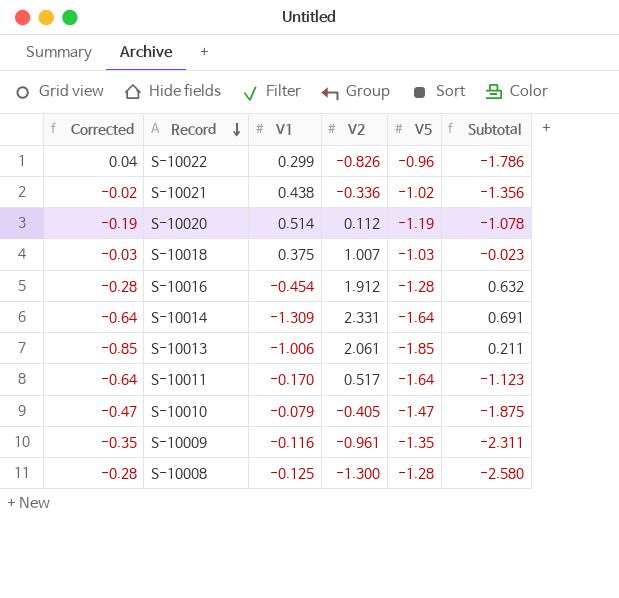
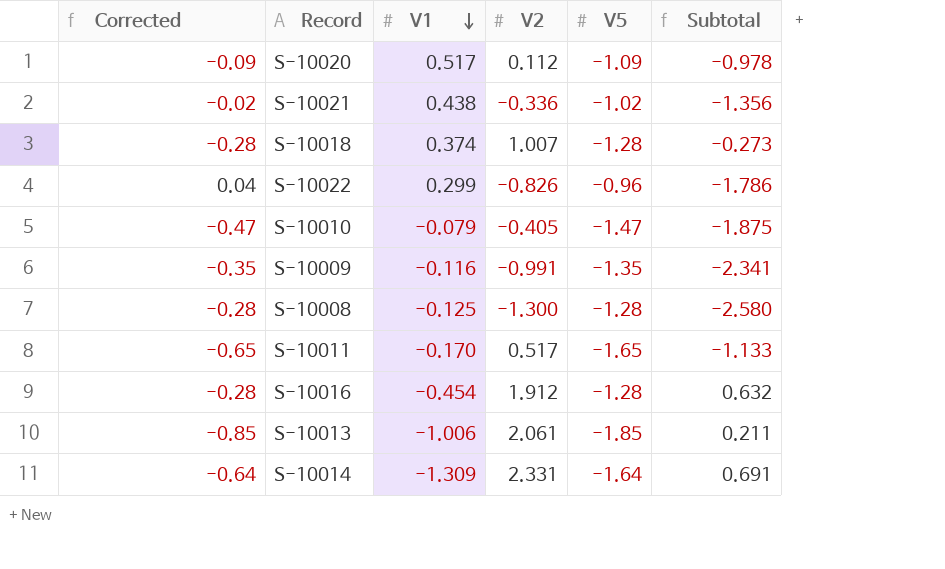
row order: Record descending -> V1 descending
S-10020 | Corrected: -0.19 -> -0.09
S-10020 | V1: 0.514 -> 0.517
S-10020 | V5: -1.19 -> -1.09
S-10020 | Subtotal: -1.078 -> -0.978
S-10018 | Corrected: -0.03 -> -0.28
S-10018 | V1: 0.375 -> 0.374
S-10018 | V5: -1.03 -> -1.28
S-10018 | Subtotal: -0.023 -> -0.273
S-10009 | V2: -0.961 -> -0.991
S-10009 | Subtotal: -2.311 -> -2.341
S-10011 | Corrected: -0.64 -> -0.65
S-10011 | V5: -1.64 -> -1.65
S-10011 | Subtotal: -1.123 -> -1.133

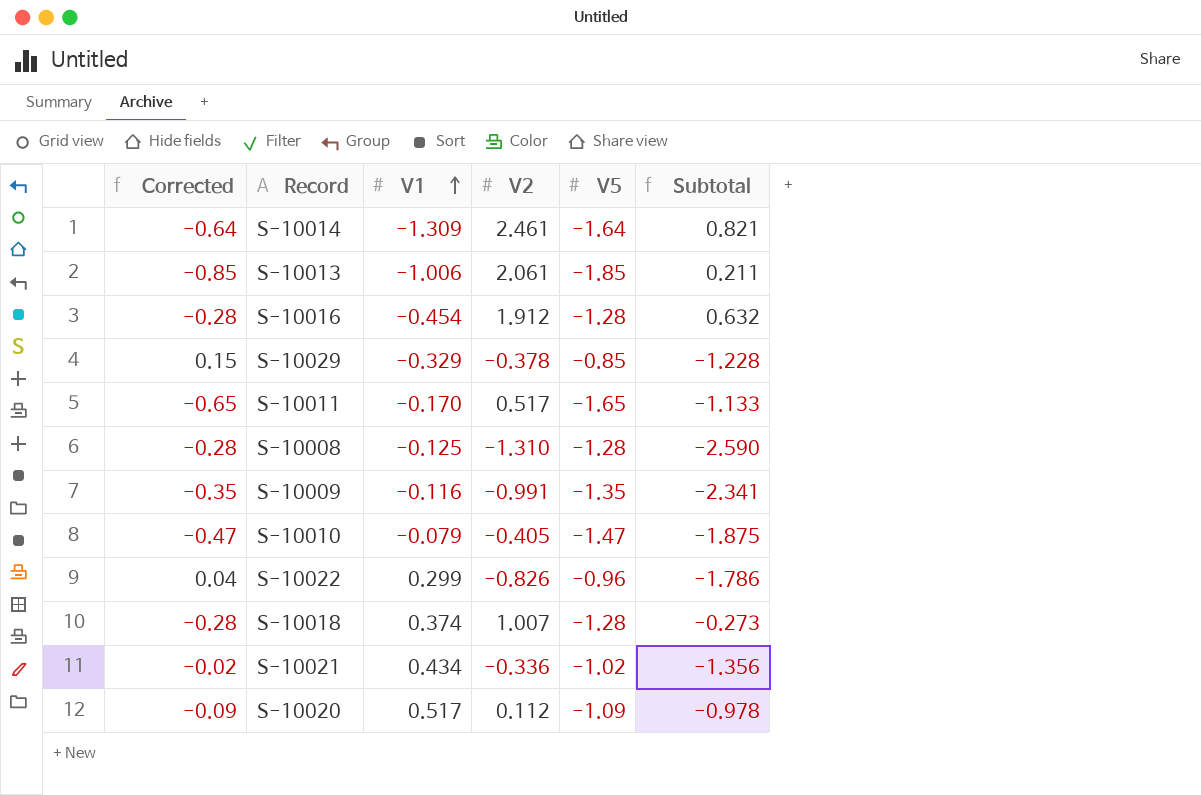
row order: V1 descending -> V1 ascending
S-10014 | V2: 2.331 -> 2.461
S-10014 | Subtotal: 0.691 -> 0.821
row S-10029: none -> 0.15 | -0.329 | -0.378 | -0.85 | -1.228
S-10008 | V2: -1.300 -> -1.310
S-10008 | Subtotal: -2.580 -> -2.590
S-10021 | V1: 0.438 -> 0.434

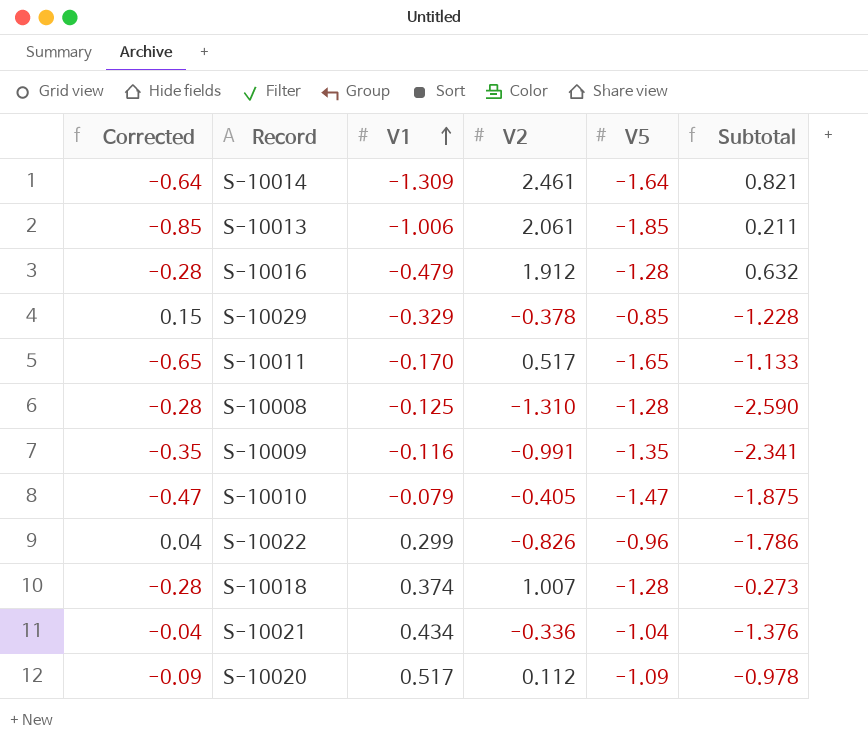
S-10016 | V1: -0.454 -> -0.479
S-10021 | Corrected: -0.02 -> -0.04
S-10021 | V5: -1.02 -> -1.04
S-10021 | Subtotal: -1.356 -> -1.376

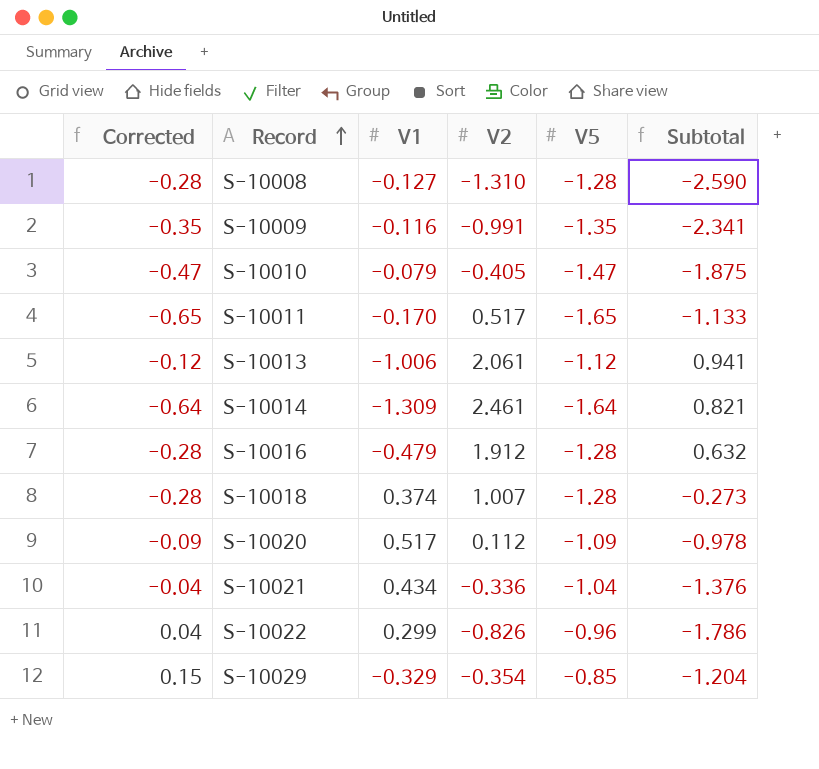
row order: V1 ascending -> Record ascending
S-10008 | V1: -0.125 -> -0.127
S-10013 | Corrected: -0.85 -> -0.12
S-10013 | V5: -1.85 -> -1.12
S-10013 | Subtotal: 0.211 -> 0.941
S-10029 | V2: -0.378 -> -0.354
S-10029 | Subtotal: -1.228 -> -1.204

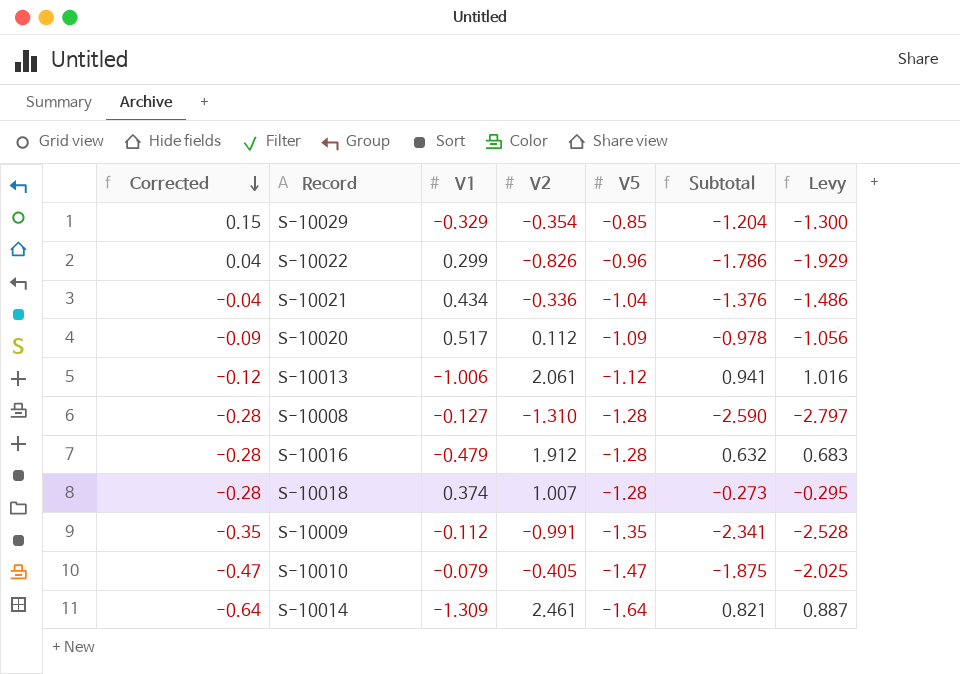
row order: Record ascending -> Corrected descending
column Levy | formula: none -> [Subtotal] * 1.08
row S-10011: -0.65 | -0.170 | 0.517 | -1.65 | -1.133 -> none
S-10009 | V1: -0.116 -> -0.112

